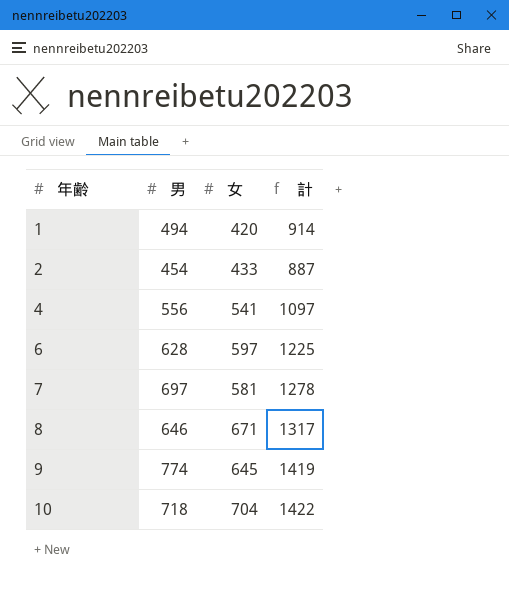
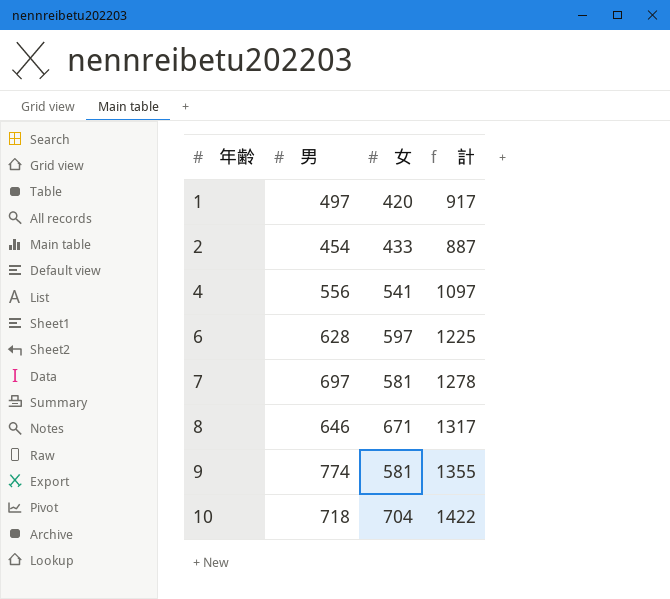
1 | 男: 494 -> 497
1 | 計: 914 -> 917
9 | 女: 645 -> 581
9 | 計: 1419 -> 1355

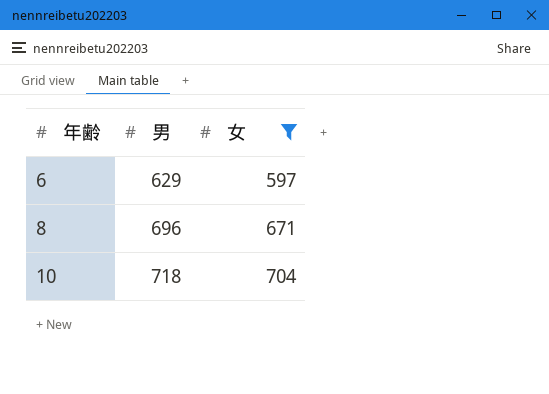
filter: none -> 女 >= 597
column 計 | formula: [男] + [女] -> none
6 | 男: 628 -> 629
8 | 男: 646 -> 696

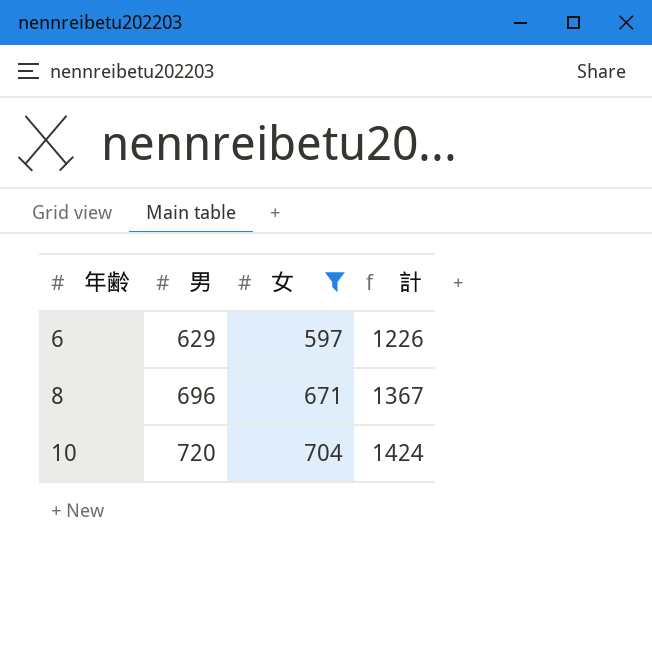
column 計 | formula: none -> [男] + [女]
10 | 男: 718 -> 720

